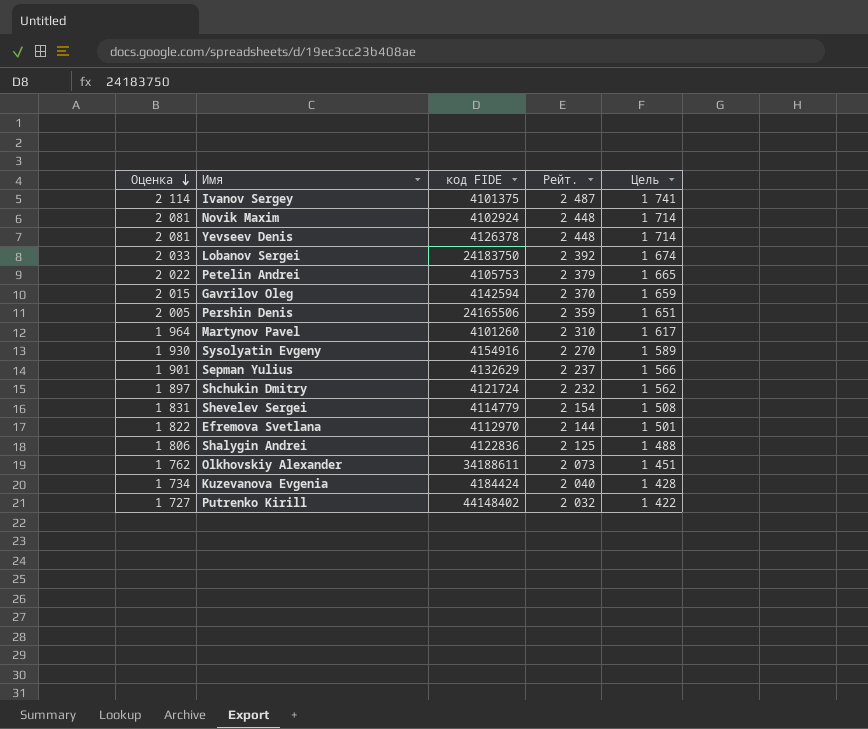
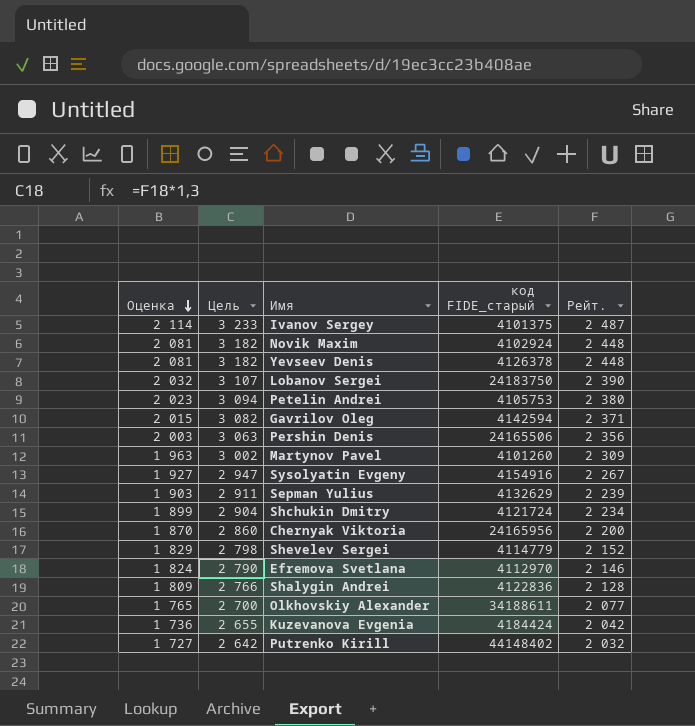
column Цель | formula: [Рейт.] * 0,7 -> [Рейт.] * 1,3
column Цель | position: 5 -> 2
column name: код FIDE -> код FIDE_старый
Lobanov Sergei | Оценка: 2 033 -> 2 032
Lobanov Sergei | Рейт.: 2 392 -> 2 390
Petelin Andrei | Оценка: 2 022 -> 2 023
Petelin Andrei | Рейт.: 2 379 -> 2 380
Gavrilov Oleg | Рейт.: 2 370 -> 2 371
Pershin Denis | Оценка: 2 005 -> 2 003
Pershin Denis | Рейт.: 2 359 -> 2 356
Martynov Pavel | Оценка: 1 964 -> 1 963
Martynov Pavel | Рейт.: 2 310 -> 2 309
Sysolyatin Evgeny | Оценка: 1 930 -> 1 927
Sysolyatin Evgeny | Рейт.: 2 270 -> 2 267
Sepman Yulius | Оценка: 1 901 -> 1 903
Sepman Yulius | Рейт.: 2 237 -> 2 239
Shchukin Dmitry | Оценка: 1 897 -> 1 899
Shchukin Dmitry | Рейт.: 2 232 -> 2 234
row Chernyak Viktoria: none -> 1 870 | 2 860 | 24165956 | 2 200
Shevelev Sergei | Оценка: 1 831 -> 1 829
Shevelev Sergei | Рейт.: 2 154 -> 2 152
Efremova Svetlana | Оценка: 1 822 -> 1 824
Efremova Svetlana | Рейт.: 2 144 -> 2 146
Shalygin Andrei | Оценка: 1 806 -> 1 809
Shalygin Andrei | Рейт.: 2 125 -> 2 128
Olkhovskiy Alexander | Оценка: 1 762 -> 1 765
Olkhovskiy Alexander | Рейт.: 2 073 -> 2 077
Kuzevanova Evgenia | Оценка: 1 734 -> 1 736
Kuzevanova Evgenia | Рейт.: 2 040 -> 2 042

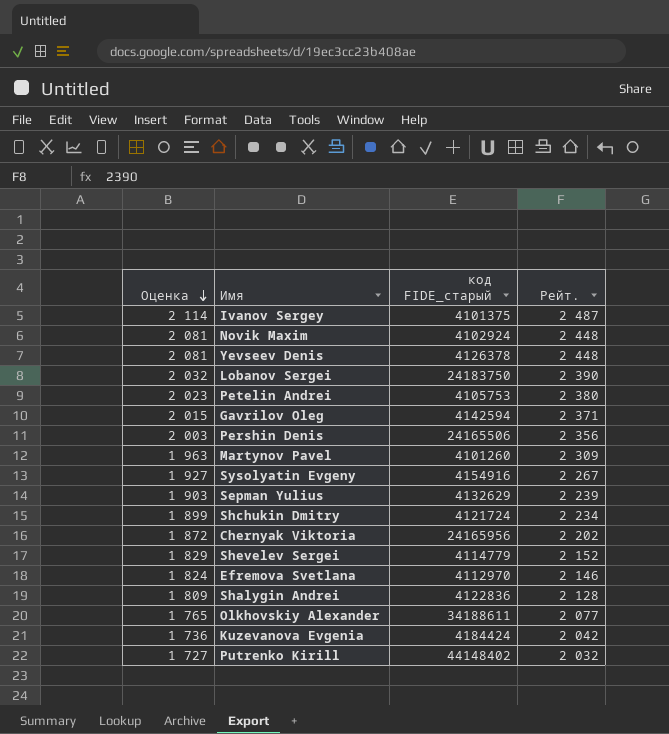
column Цель | formula: [Рейт.] * 1,3 -> none
Chernyak Viktoria | Оценка: 1 870 -> 1 872
Chernyak Viktoria | Рейт.: 2 200 -> 2 202

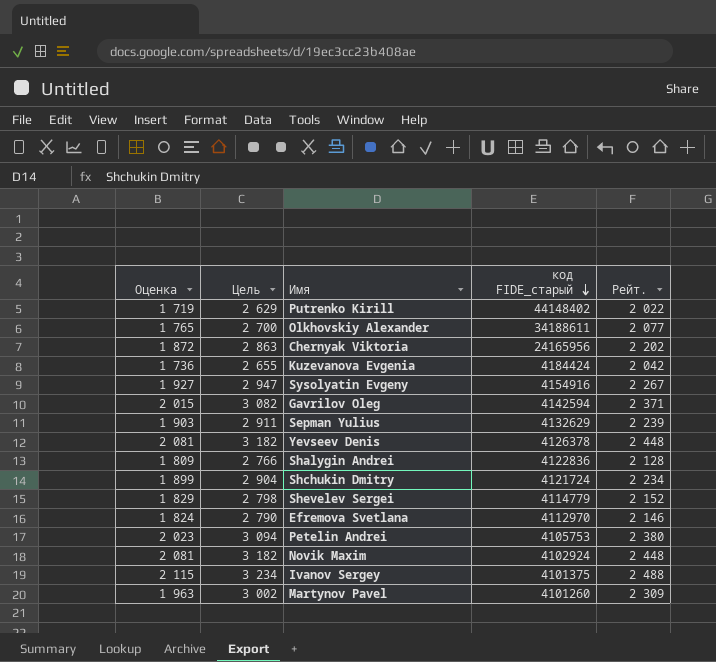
row order: Оценка descending -> код FIDE_старый descending
column Цель | formula: none -> [Рейт.] * 1,3
row Lobanov Sergei: 2 032 | 24183750 | 2 390 -> none
row Pershin Denis: 2 003 | 24165506 | 2 356 -> none
Putrenko Kirill | Оценка: 1 727 -> 1 719
Putrenko Kirill | Рейт.: 2 032 -> 2 022
Ivanov Sergey | Оценка: 2 114 -> 2 115
Ivanov Sergey | Рейт.: 2 487 -> 2 488

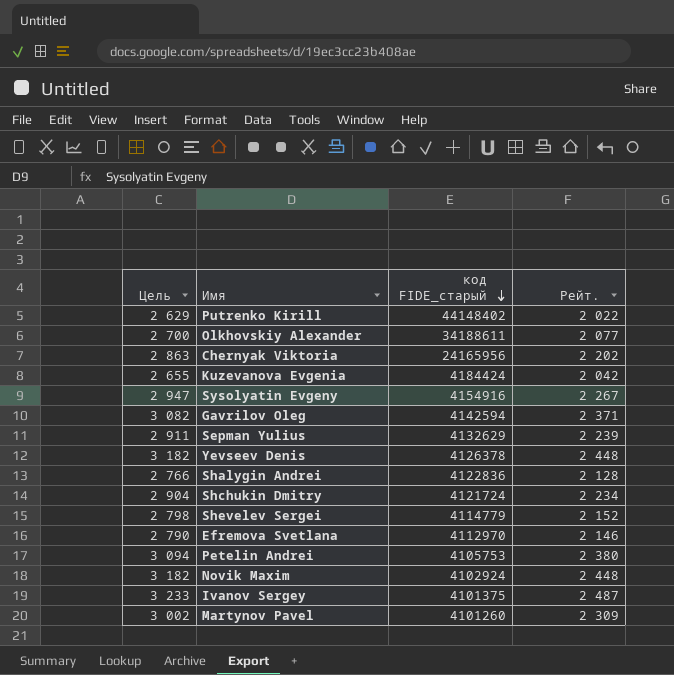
column Оценка | formula: [Рейт.] * 0,85 -> none
Ivanov Sergey | Цель: 3 234 -> 3 233
Ivanov Sergey | Рейт.: 2 488 -> 2 487

